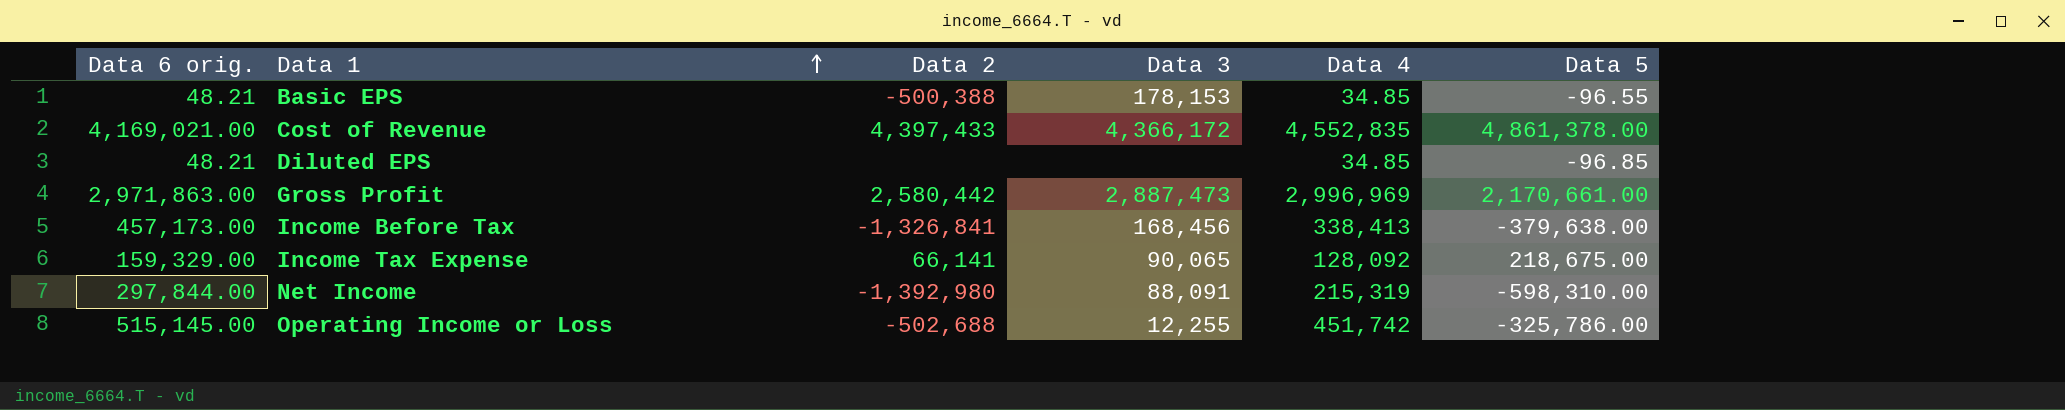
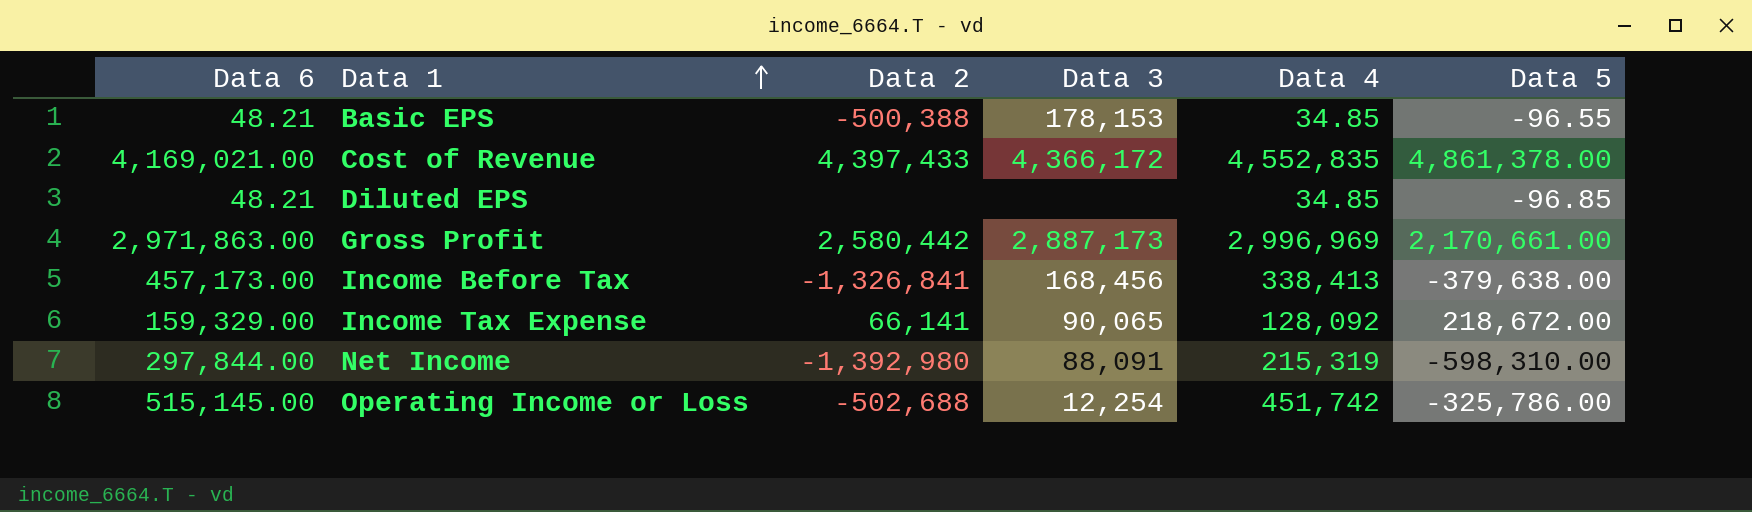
column name: Data 6 orig. -> Data 6
Gross Profit | Data 3: 2,887,473 -> 2,887,173
Income Tax Expense | Data 5: 218,675.00 -> 218,672.00
Operating Income or Loss | Data 3: 12,255 -> 12,254

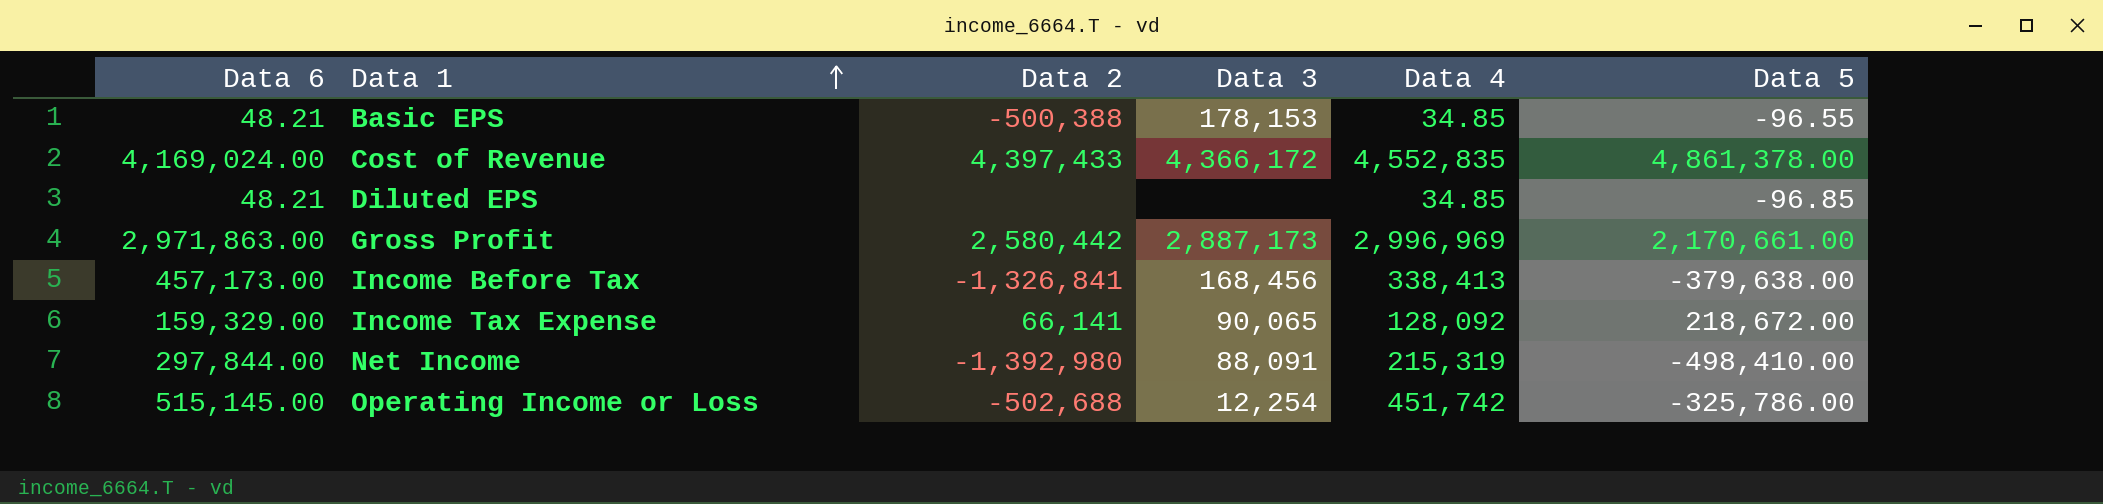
Cost of Revenue | Data 6: 4,169,021.00 -> 4,169,024.00
Net Income | Data 5: -598,310.00 -> -498,410.00

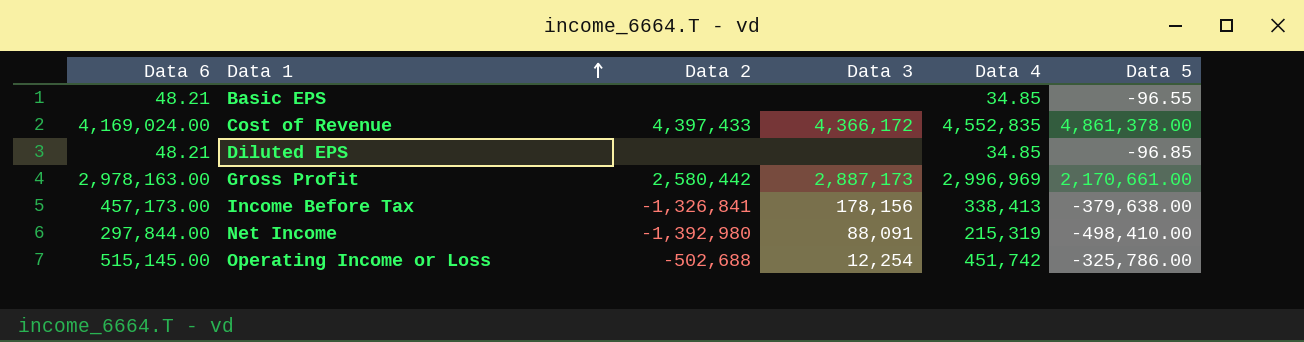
row Income Tax Expense: 159,329.00 | 66,141 | 90,065 | 128,092 | 218,672.00 -> none
Basic EPS | Data 2: -500,388 -> none
Basic EPS | Data 3: 178,153 -> none
Gross Profit | Data 6: 2,971,863.00 -> 2,978,163.00
Income Before Tax | Data 3: 168,456 -> 178,156

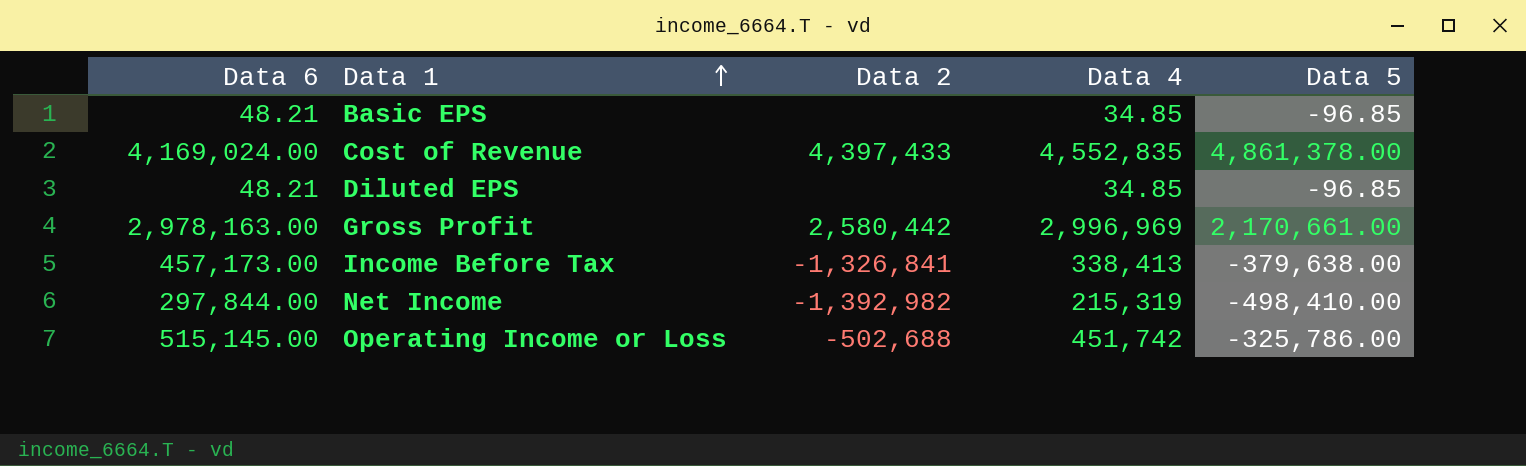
column Data 3 | position: 4 -> none
Basic EPS | Data 5: -96.55 -> -96.85
Net Income | Data 2: -1,392,980 -> -1,392,982

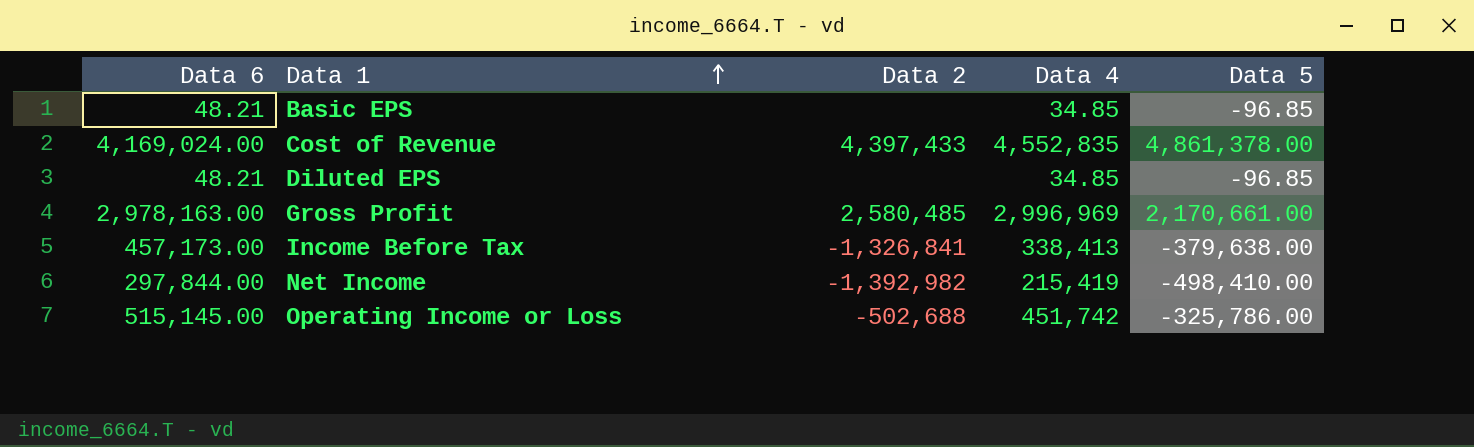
Gross Profit | Data 2: 2,580,442 -> 2,580,485
Net Income | Data 4: 215,319 -> 215,419

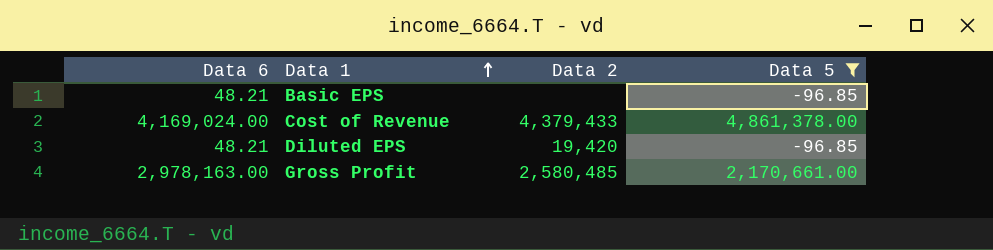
filter: none -> Data 5 >= -96.85
column Data 4 | position: 4 -> none
Cost of Revenue | Data 2: 4,397,433 -> 4,379,433
Diluted EPS | Data 2: none -> 19,420

